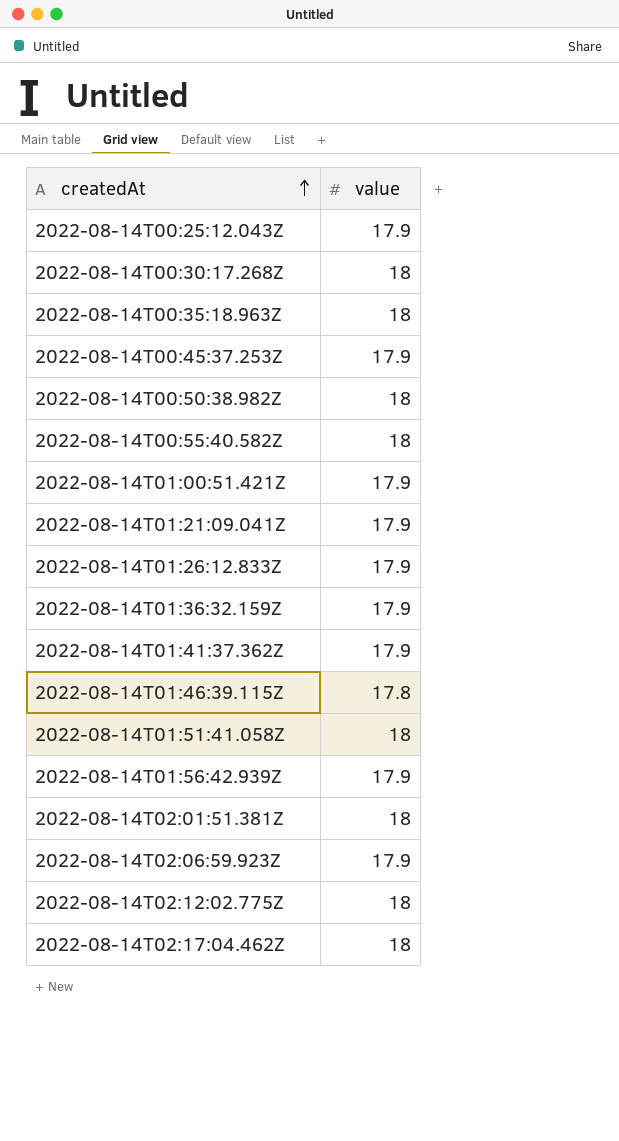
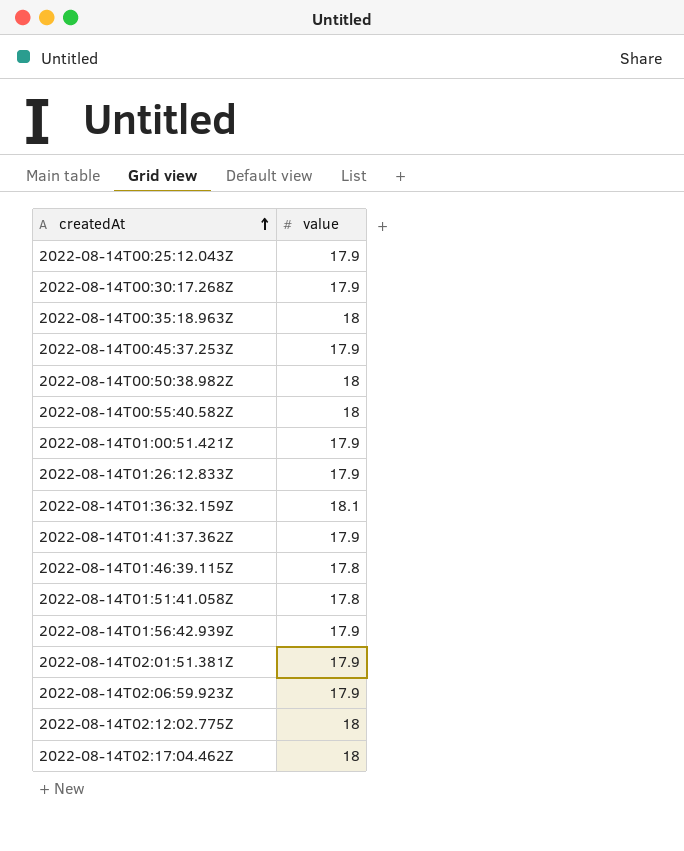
row 2022-08-14T01:21:09.041Z: 17.9 -> none
2022-08-14T00:30:17.268Z | value: 18 -> 17.9
2022-08-14T01:36:32.159Z | value: 17.9 -> 18.1
2022-08-14T01:51:41.058Z | value: 18 -> 17.8
2022-08-14T02:01:51.381Z | value: 18 -> 17.9

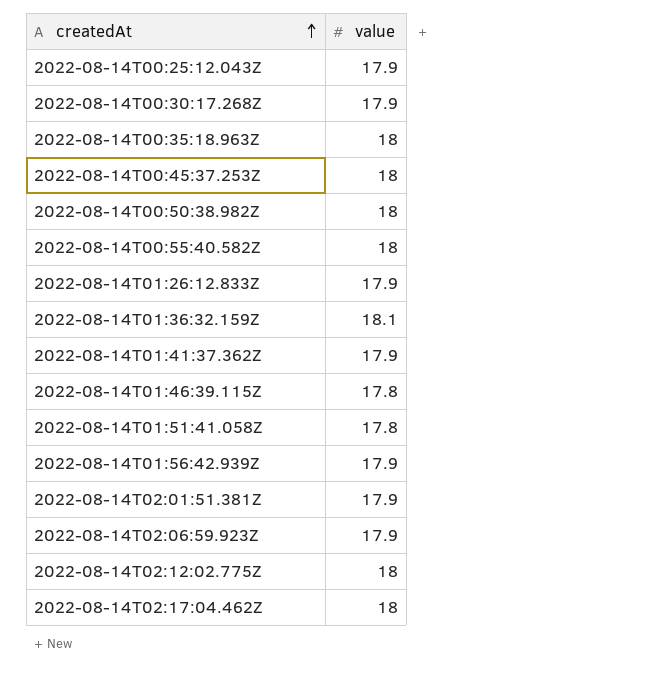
row 2022-08-14T01:00:51.421Z: 17.9 -> none
2022-08-14T00:45:37.253Z | value: 17.9 -> 18

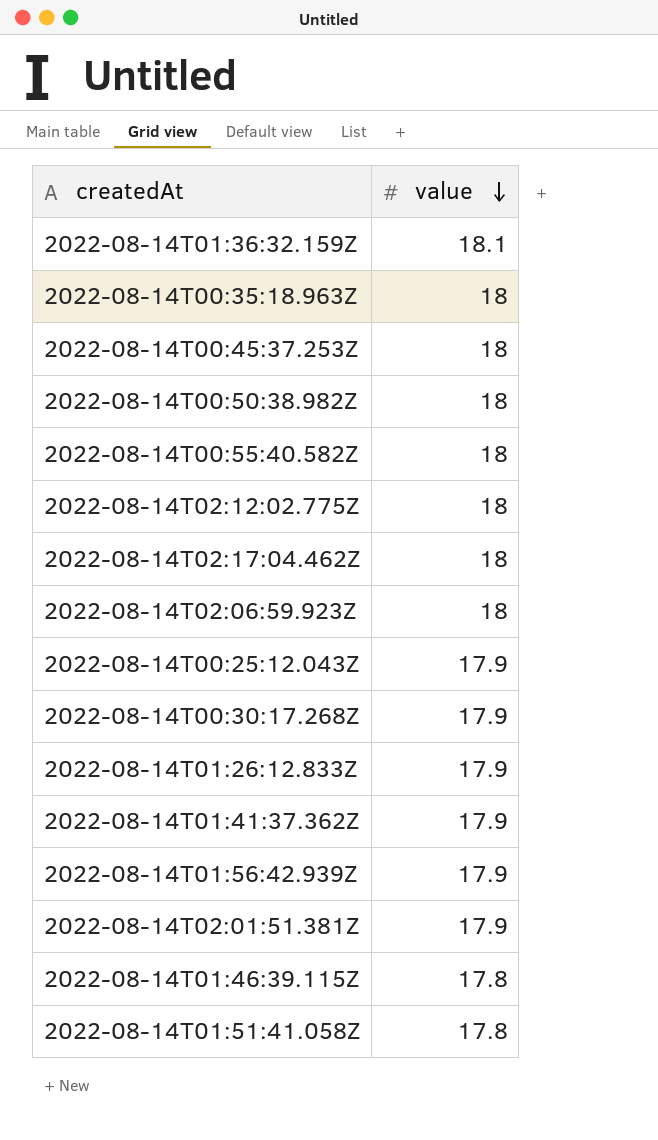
row order: createdAt ascending -> value descending
2022-08-14T02:06:59.923Z | value: 17.9 -> 18

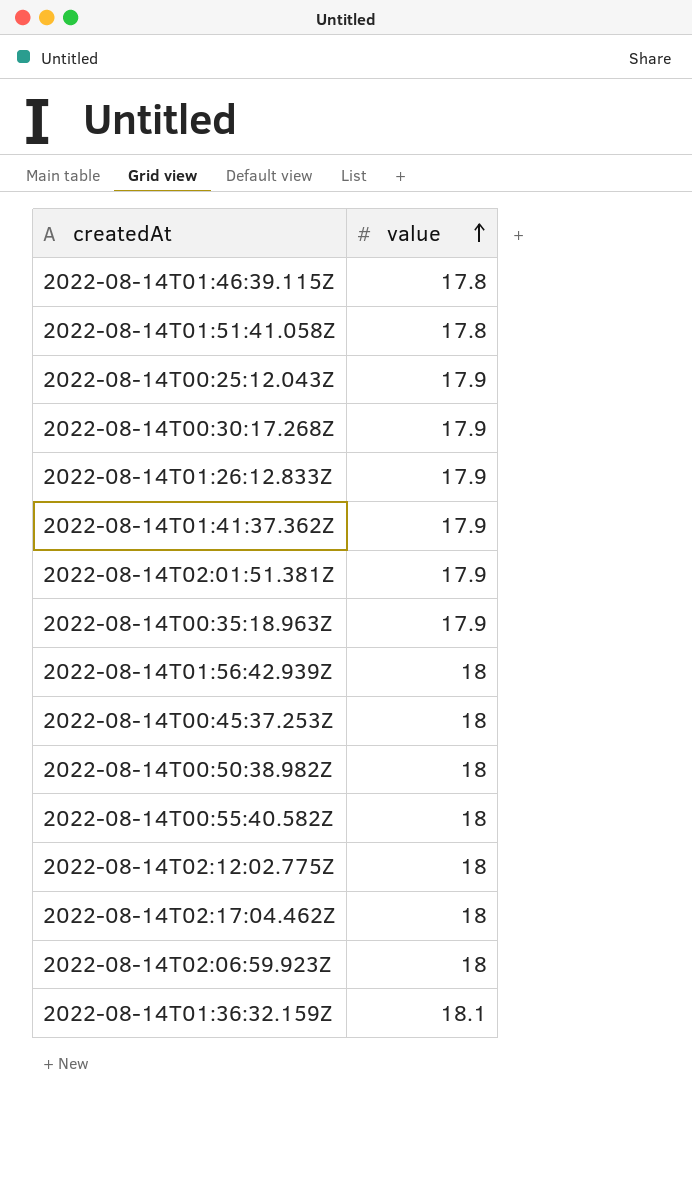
row order: value descending -> value ascending
2022-08-14T00:35:18.963Z | value: 18 -> 17.9
2022-08-14T01:56:42.939Z | value: 17.9 -> 18

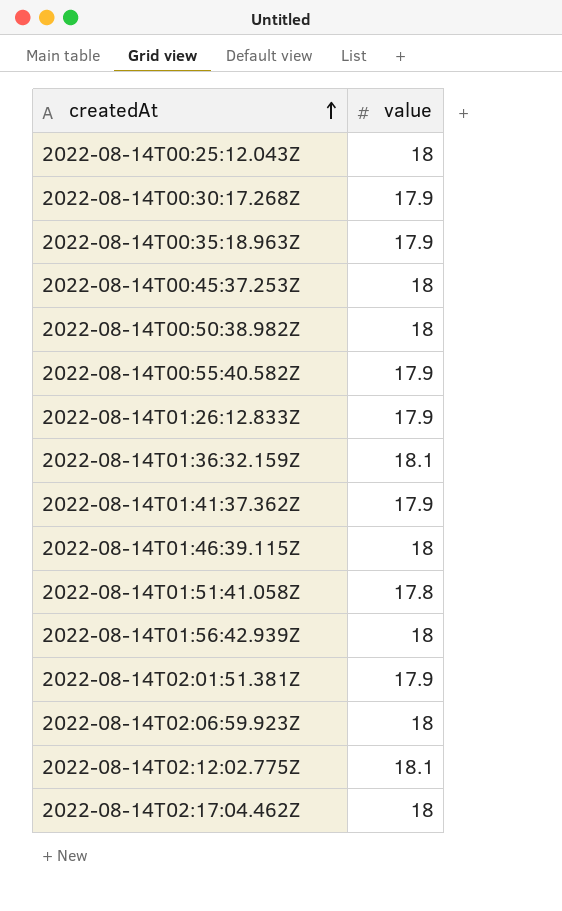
row order: value ascending -> createdAt ascending
2022-08-14T00:25:12.043Z | value: 17.9 -> 18
2022-08-14T00:55:40.582Z | value: 18 -> 17.9
2022-08-14T01:46:39.115Z | value: 17.8 -> 18
2022-08-14T02:12:02.775Z | value: 18 -> 18.1

